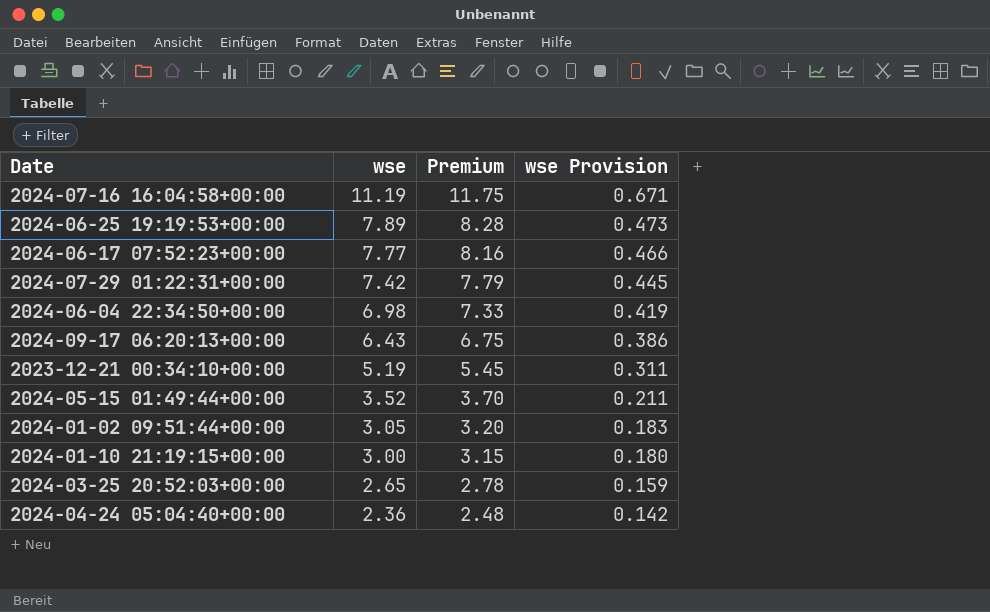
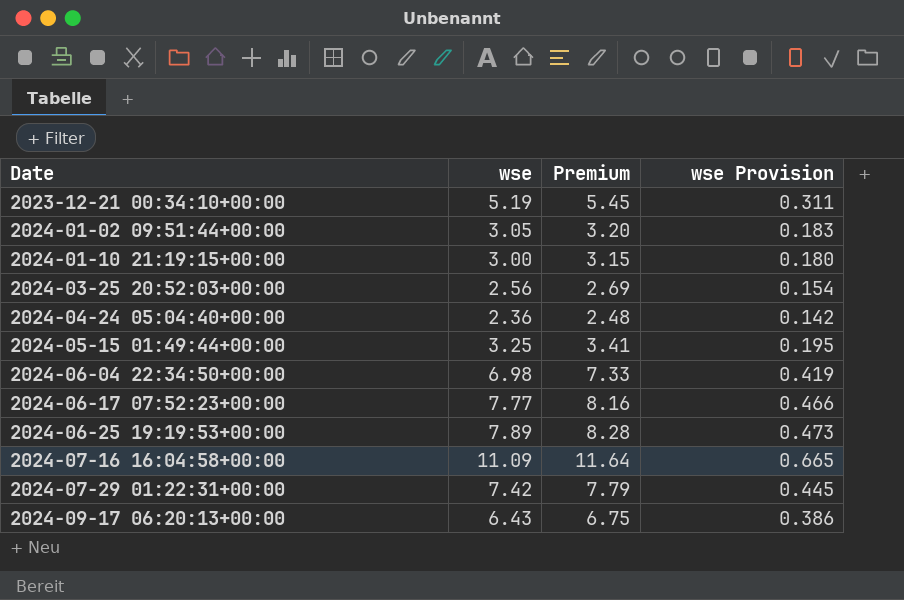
row order: wse descending -> Date ascending
2024-03-25 20:52:03+00:00 | wse: 2.65 -> 2.56
2024-03-25 20:52:03+00:00 | Premium: 2.78 -> 2.69
2024-03-25 20:52:03+00:00 | wse Provision: 0.159 -> 0.154
2024-05-15 01:49:44+00:00 | wse: 3.52 -> 3.25
2024-05-15 01:49:44+00:00 | Premium: 3.70 -> 3.41
2024-05-15 01:49:44+00:00 | wse Provision: 0.211 -> 0.195
2024-07-16 16:04:58+00:00 | wse: 11.19 -> 11.09
2024-07-16 16:04:58+00:00 | Premium: 11.75 -> 11.64
2024-07-16 16:04:58+00:00 | wse Provision: 0.671 -> 0.665

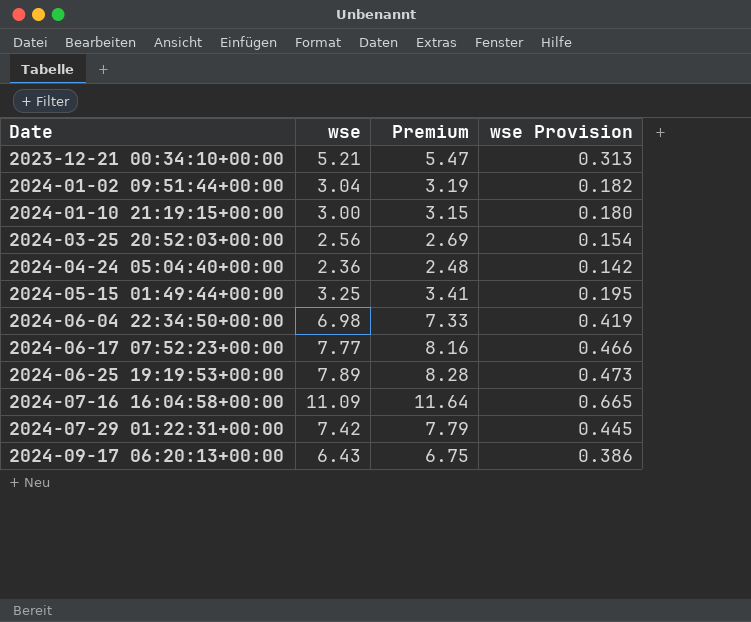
2023-12-21 00:34:10+00:00 | wse: 5.19 -> 5.21
2023-12-21 00:34:10+00:00 | Premium: 5.45 -> 5.47
2023-12-21 00:34:10+00:00 | wse Provision: 0.311 -> 0.313
2024-01-02 09:51:44+00:00 | wse: 3.05 -> 3.04
2024-01-02 09:51:44+00:00 | Premium: 3.20 -> 3.19
2024-01-02 09:51:44+00:00 | wse Provision: 0.183 -> 0.182

